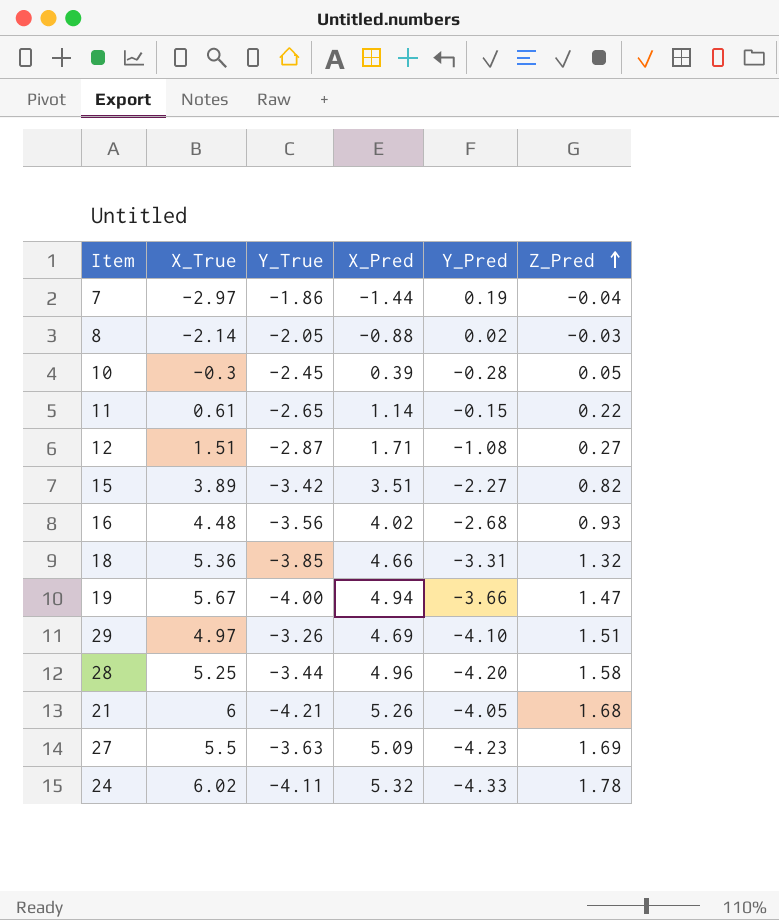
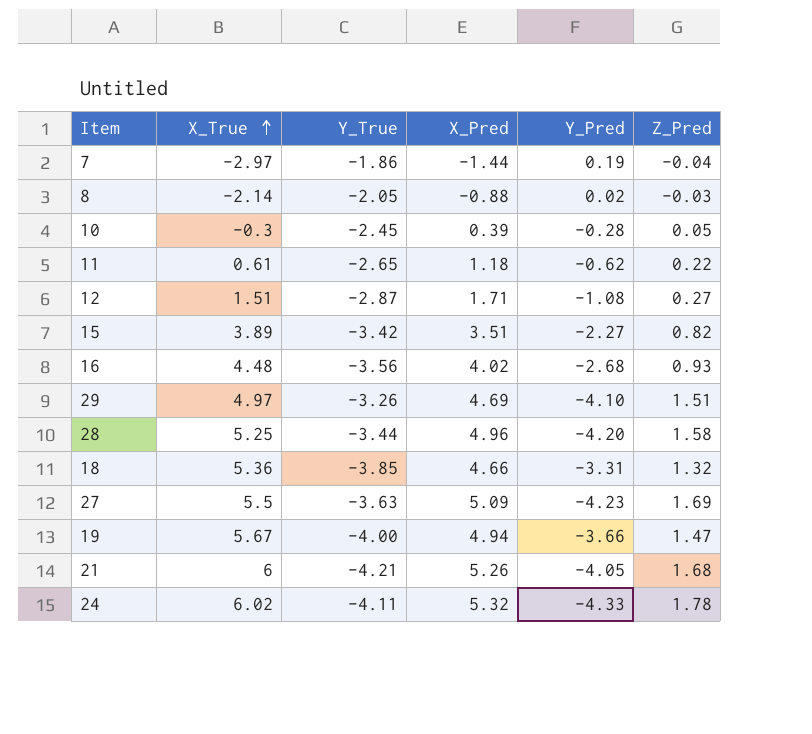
row order: Z_Pred ascending -> X_True ascending
11 | X_Pred: 1.14 -> 1.18
11 | Y_Pred: -0.15 -> -0.62

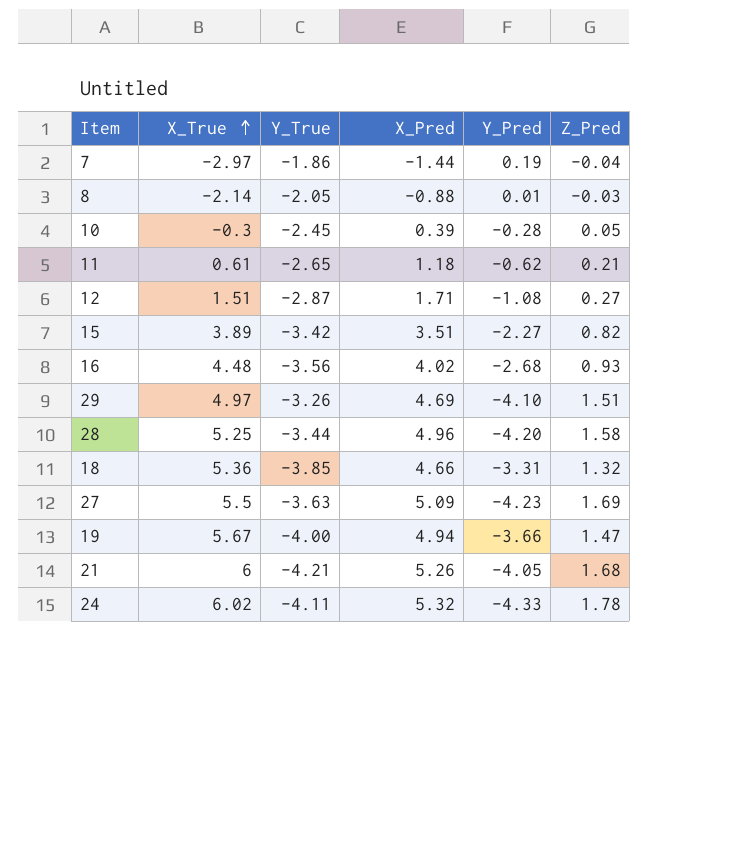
8 | Y_Pred: 0.02 -> 0.01
11 | Z_Pred: 0.22 -> 0.21

